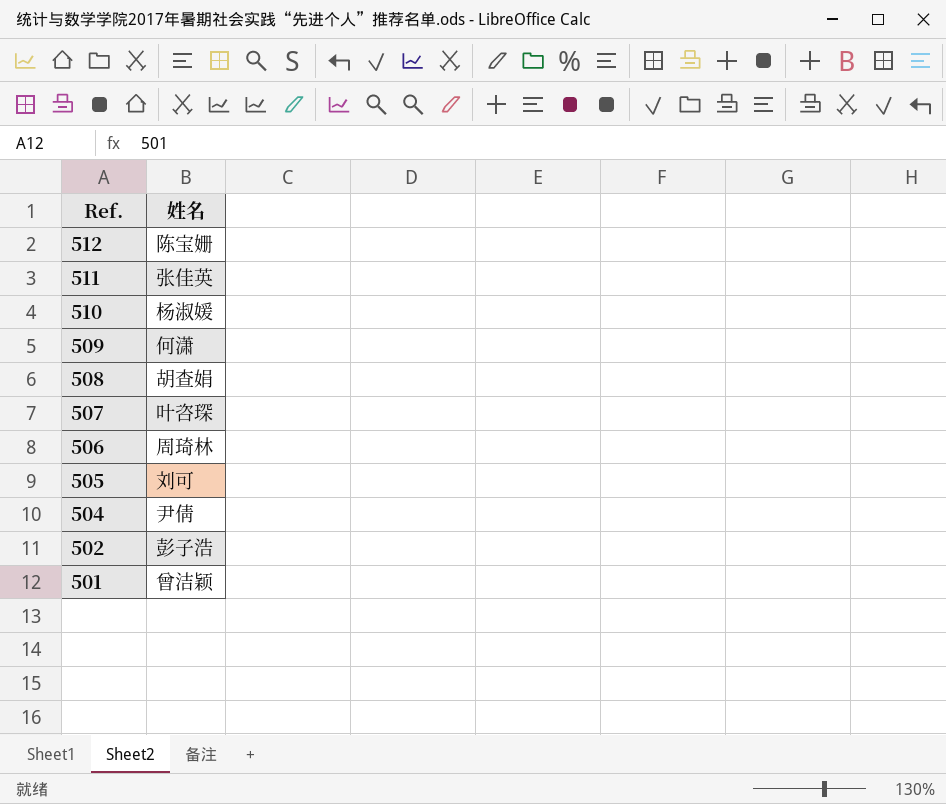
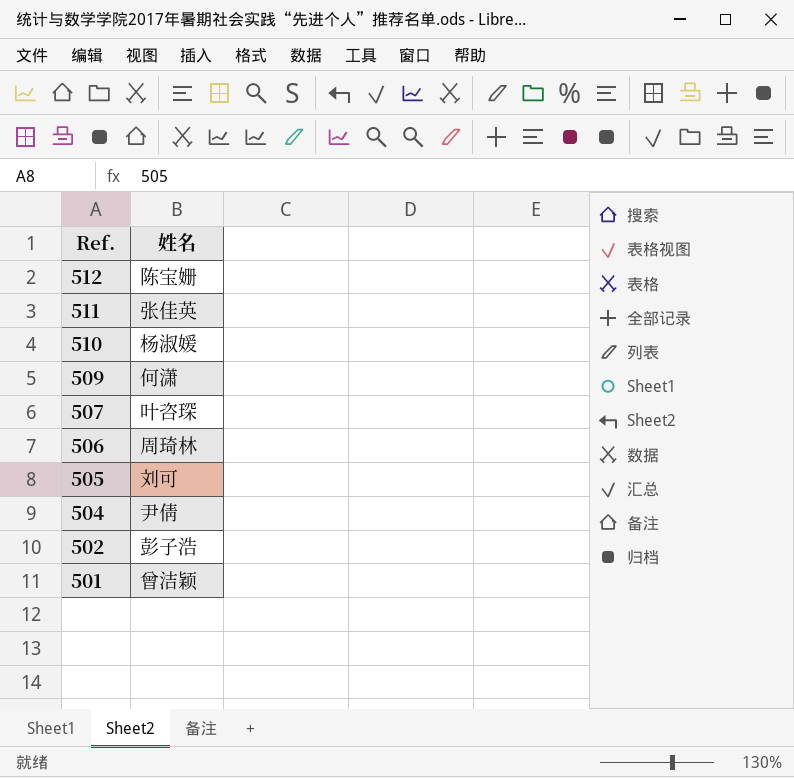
row 508: 胡查娟 -> none

